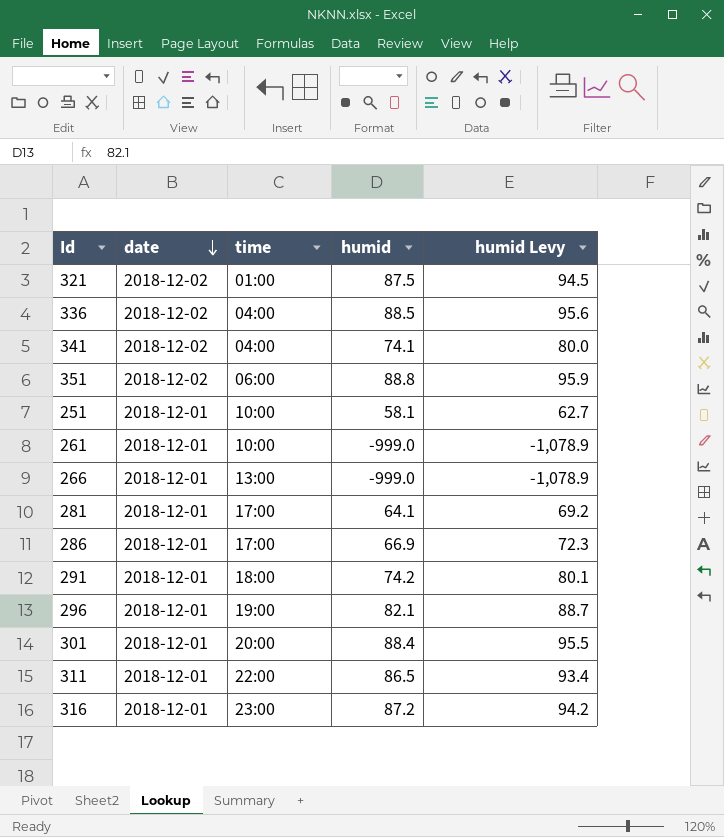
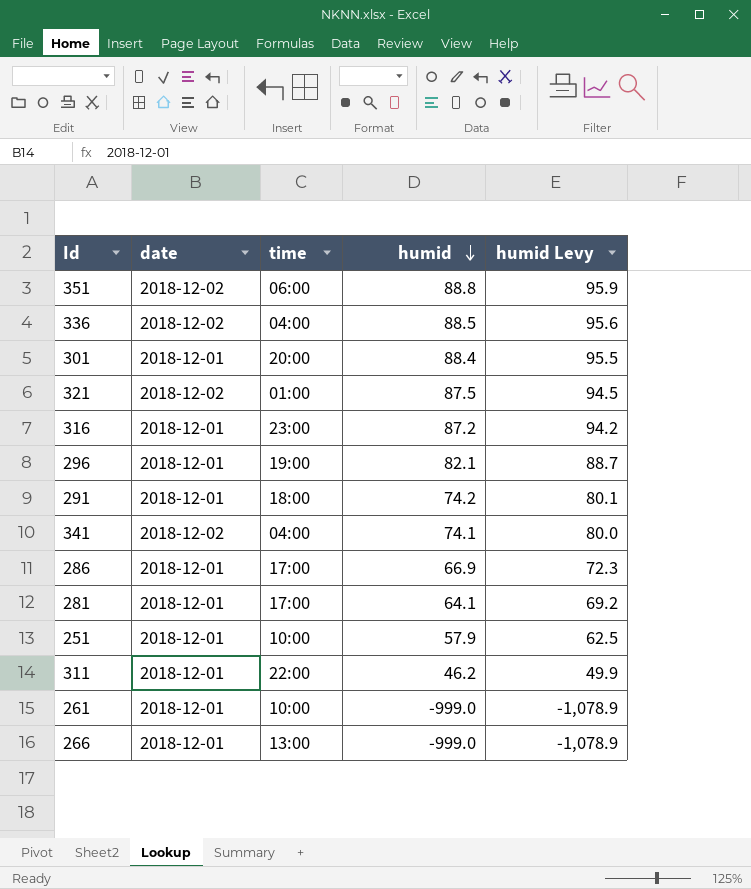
row order: date descending -> humid descending
251 | humid: 58.1 -> 57.9
251 | humid Levy: 62.7 -> 62.5
311 | humid: 86.5 -> 46.2
311 | humid Levy: 93.4 -> 49.9

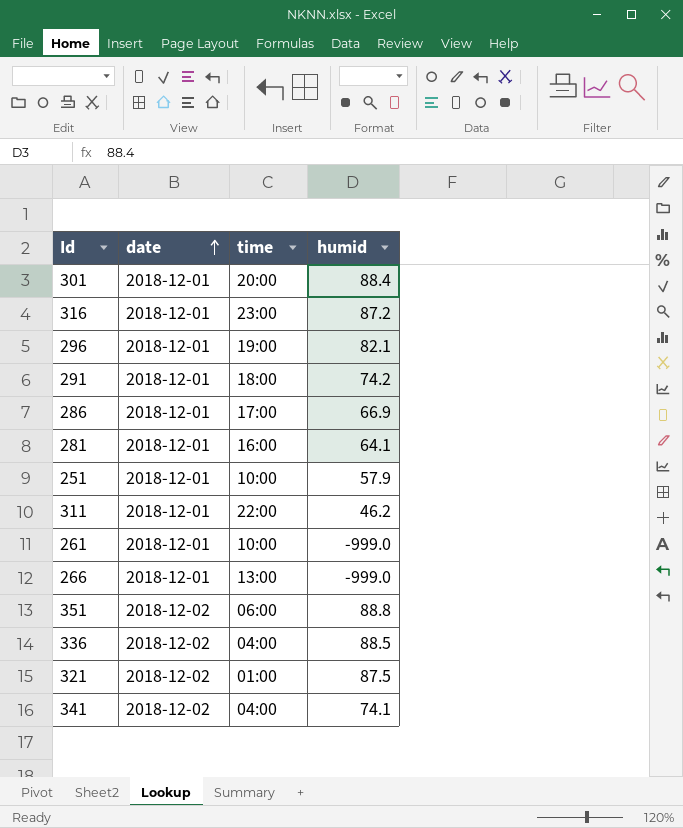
row order: humid descending -> date ascending
column humid Levy | formula: [humid] * 1.08 -> none
281 | time: 17:00 -> 16:00

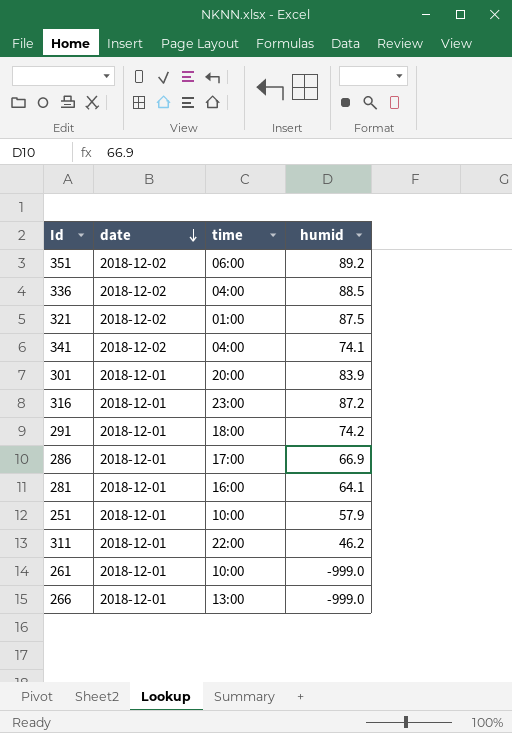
row order: date ascending -> date descending
row 296: 2018-12-01 | 19:00 | 82.1 -> none
351 | humid: 88.8 -> 89.2
301 | humid: 88.4 -> 83.9

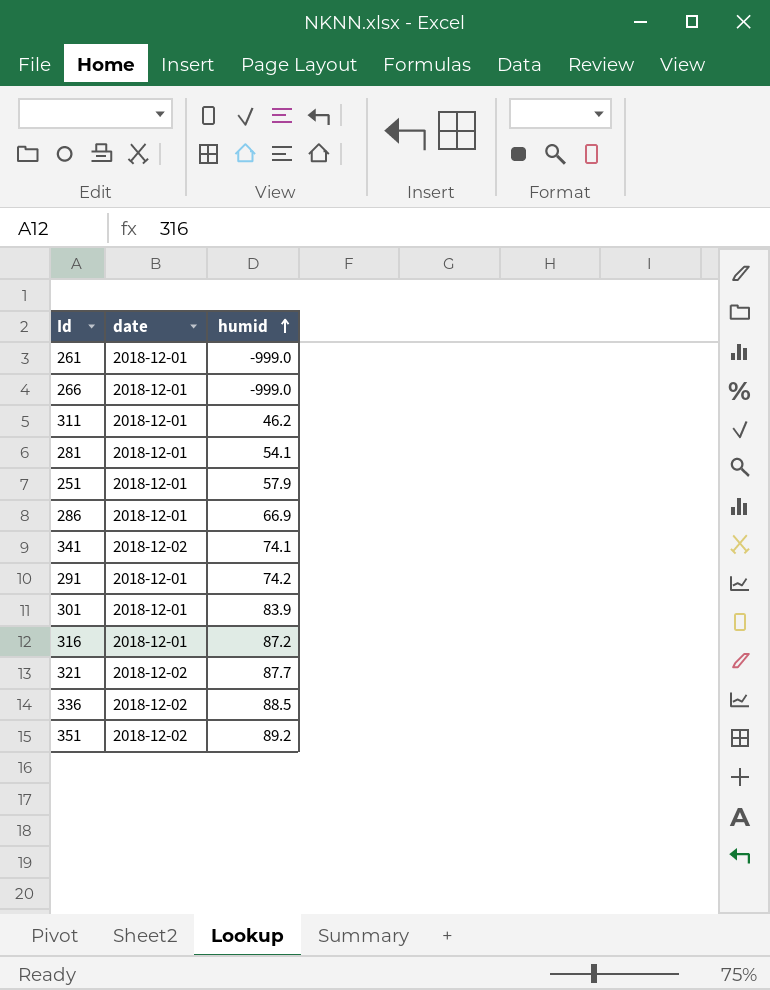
row order: date descending -> humid ascending
column time | position: 3 -> none
281 | humid: 64.1 -> 54.1
321 | humid: 87.5 -> 87.7

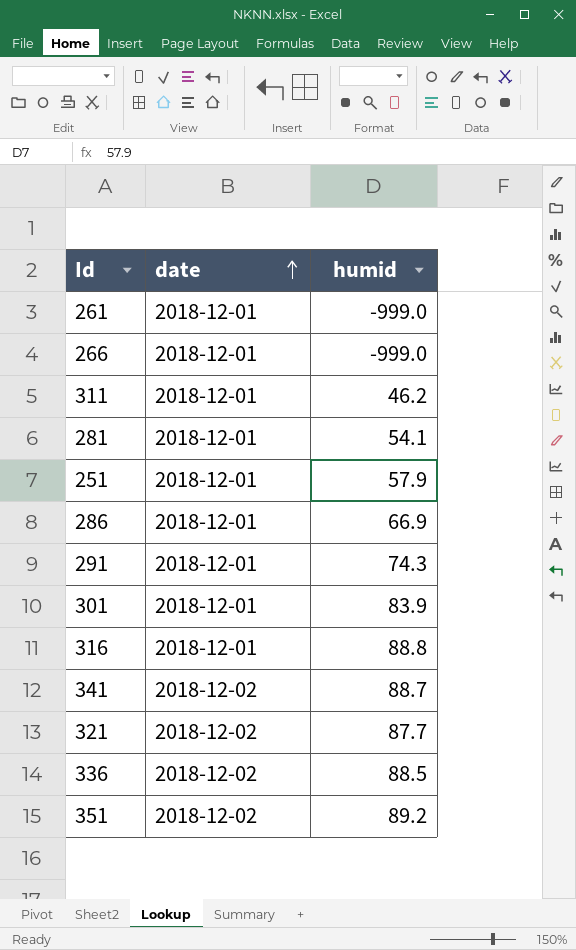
row order: humid ascending -> date ascending
291 | humid: 74.2 -> 74.3
316 | humid: 87.2 -> 88.8
341 | humid: 74.1 -> 88.7

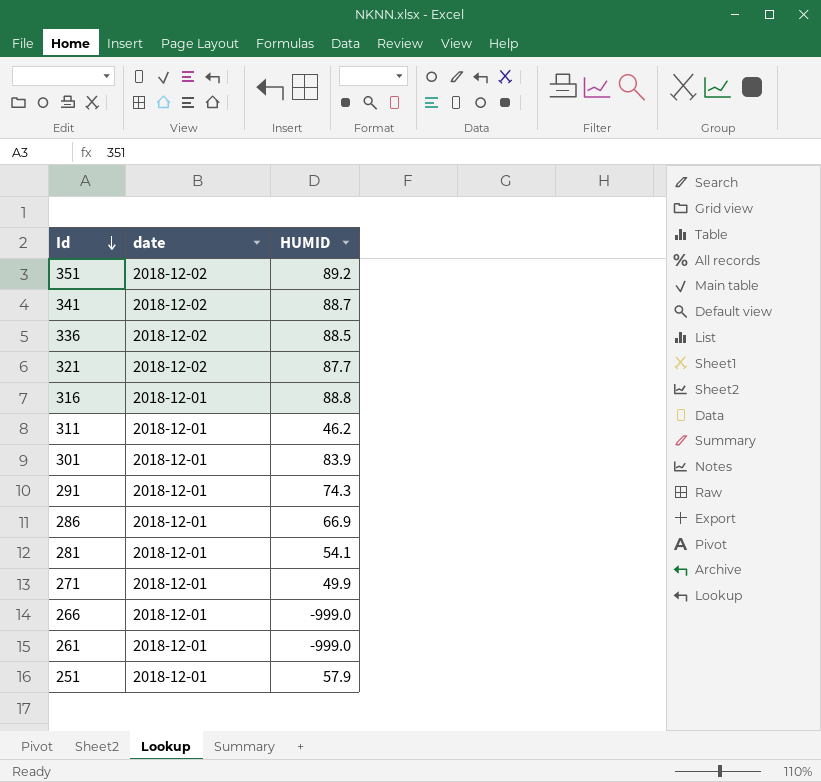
row order: date ascending -> Id descending
column name: humid -> HUMID
row 271: none -> 2018-12-01 | 49.9

